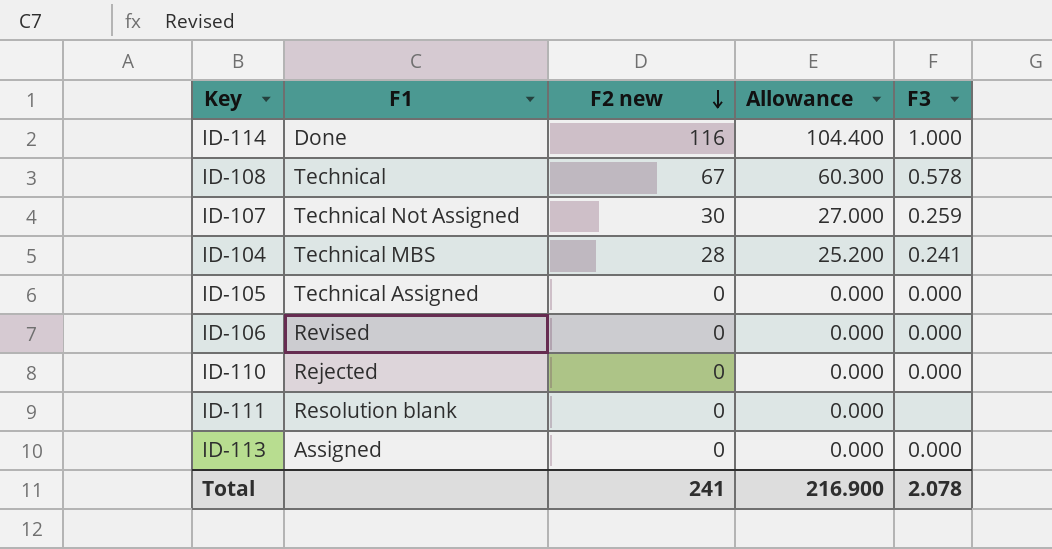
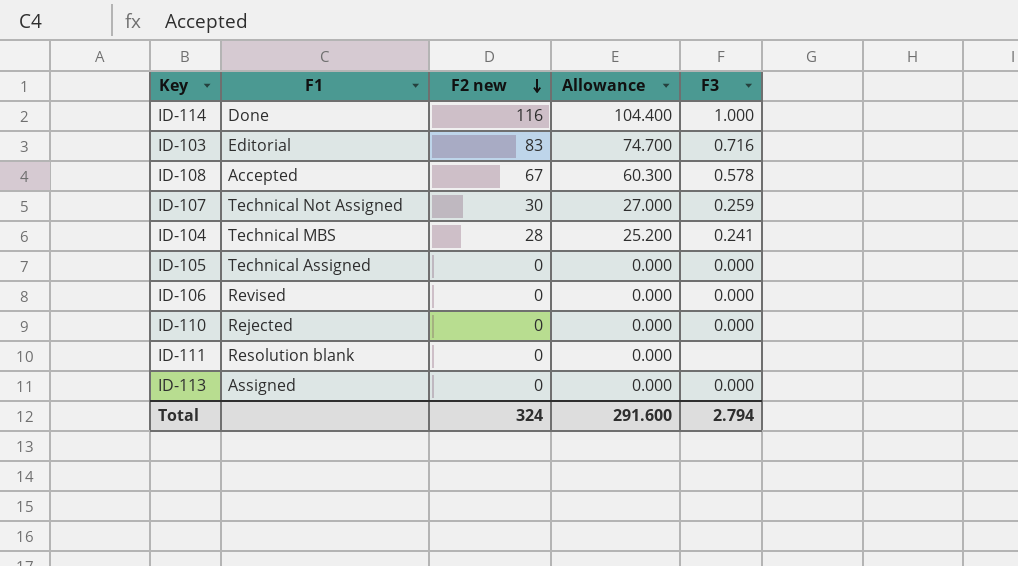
row ID-103: none -> Editorial | 83 | 74.700 | 0.716
ID-108 | F1: Technical -> Accepted
Total | F2 new: 241 -> 324
Total | Allowance: 216.900 -> 291.600
Total | F3: 2.078 -> 2.794

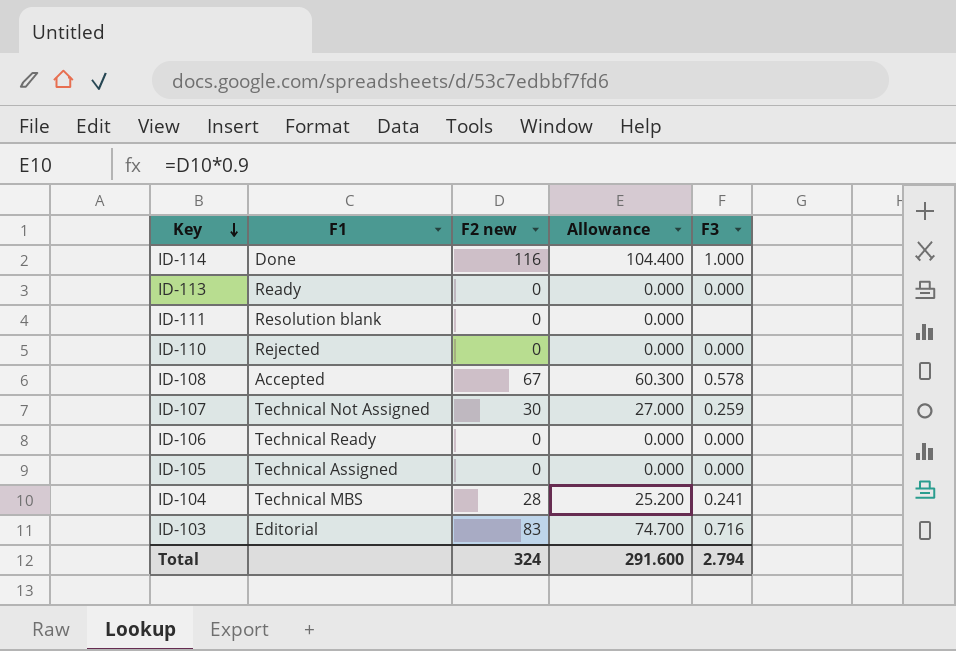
row order: F2 new descending -> Key descending
ID-113 | F1: Assigned -> Ready
ID-106 | F1: Revised -> Technical Ready

